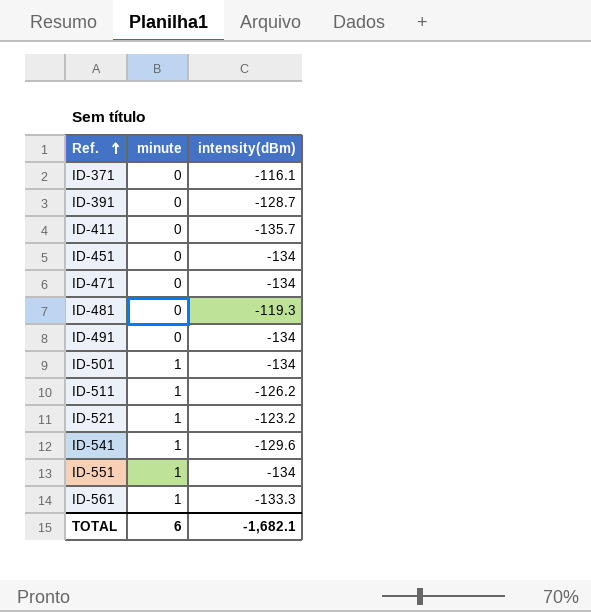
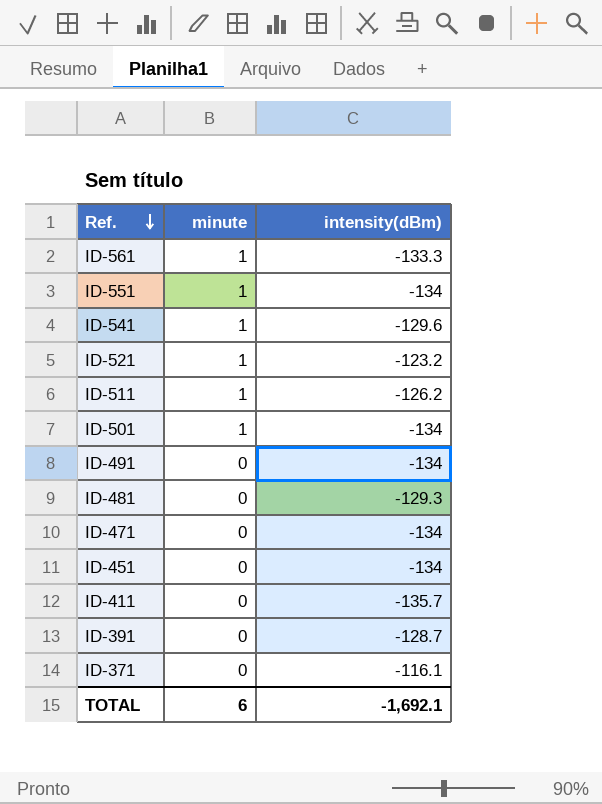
row order: Ref. ascending -> Ref. descending
ID-481 | intensity(dBm): -119.3 -> -129.3
TOTAL | intensity(dBm): -1,682.1 -> -1,692.1

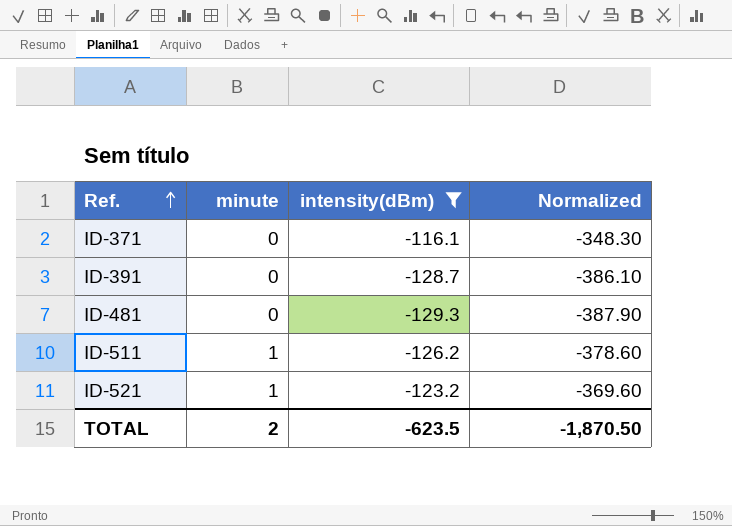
filter: none -> intensity(dBm) >= -129.3
row order: Ref. descending -> Ref. ascending
column Normalized | formula: none -> [intensity(dBm)] * 3
TOTAL | minute: 6 -> 2
TOTAL | intensity(dBm): -1,692.1 -> -623.5

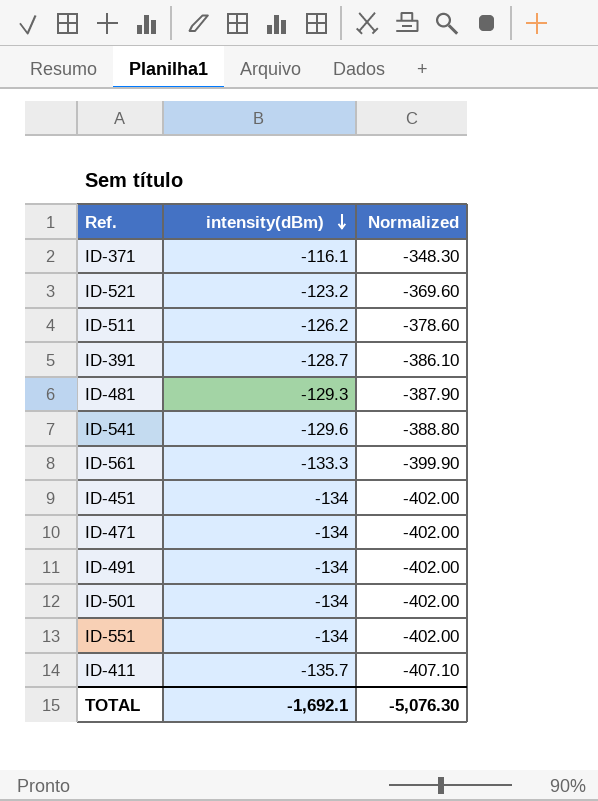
filter: intensity(dBm) >= -129.3 -> none
row order: Ref. ascending -> intensity(dBm) descending
column minute | position: 2 -> none
TOTAL | intensity(dBm): -623.5 -> -1,692.1
TOTAL | Normalized: -1,870.50 -> -5,076.30

